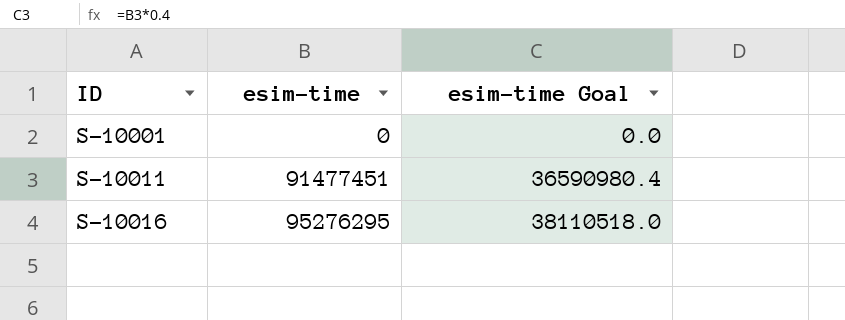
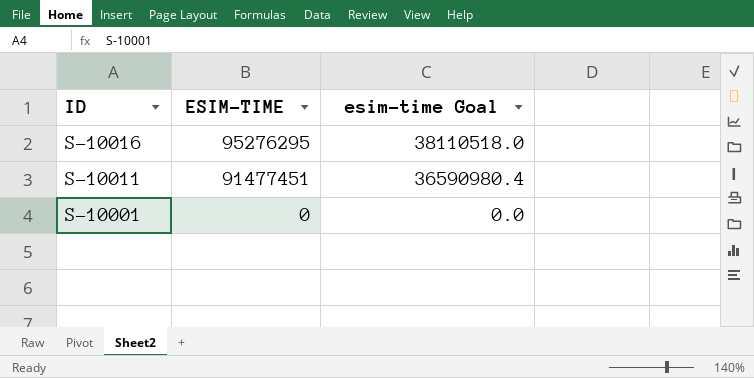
row order: ID ascending -> ID descending
column name: esim-time -> ESIM-TIME

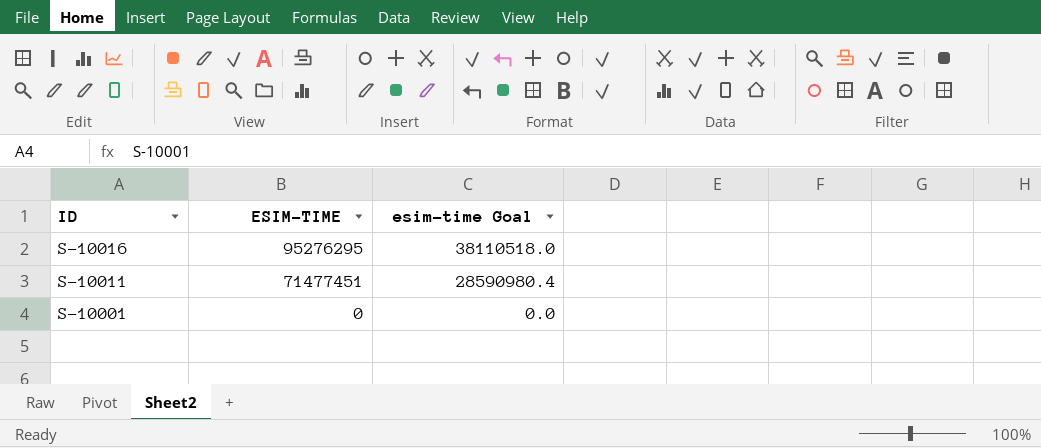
S-10011 | ESIM-TIME: 91477451 -> 71477451
S-10011 | esim-time Goal: 36590980.4 -> 28590980.4

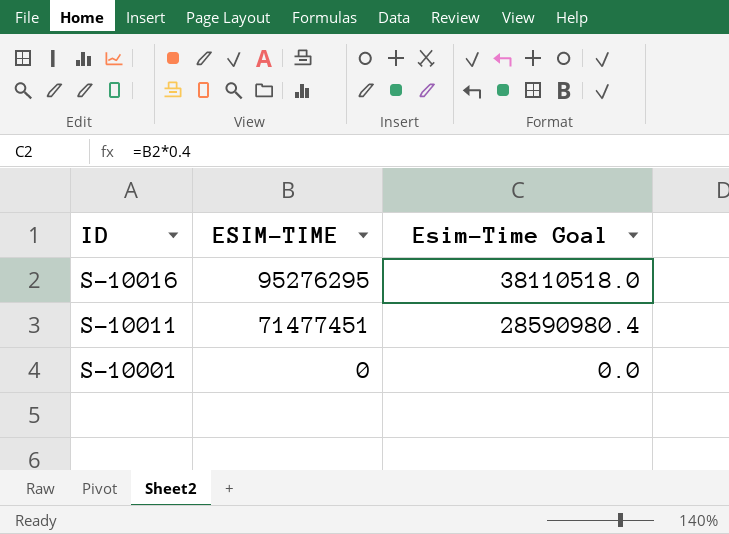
column name: esim-time Goal -> Esim-Time Goal

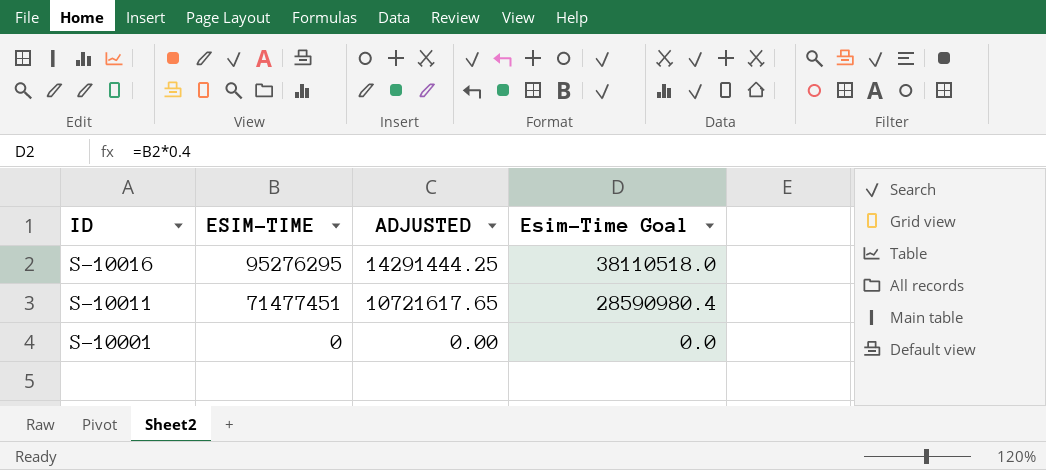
column ADJUSTED | formula: none -> [ESIM-TIME] * 0.15

